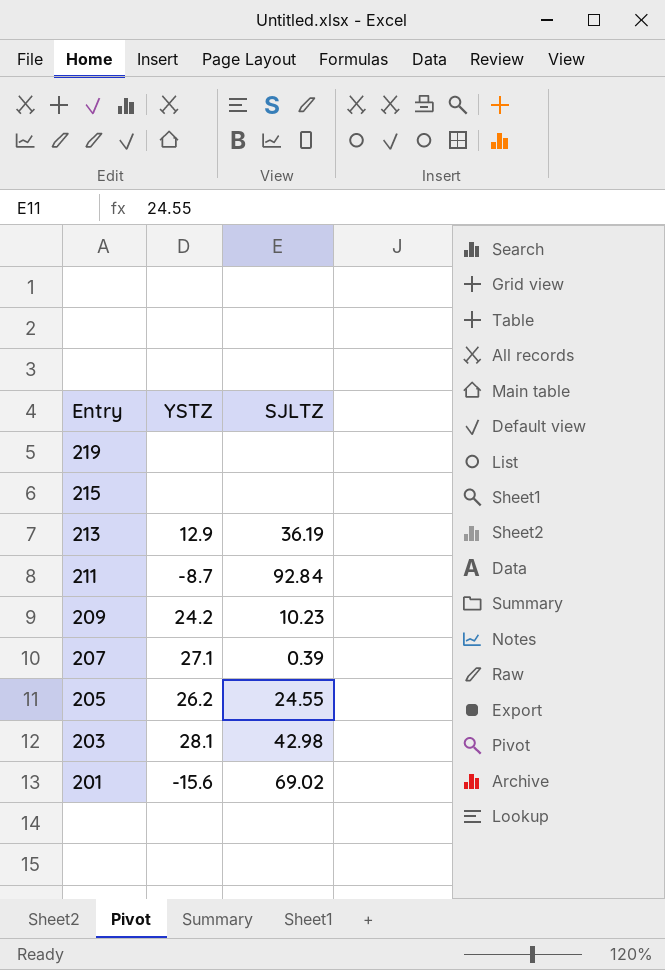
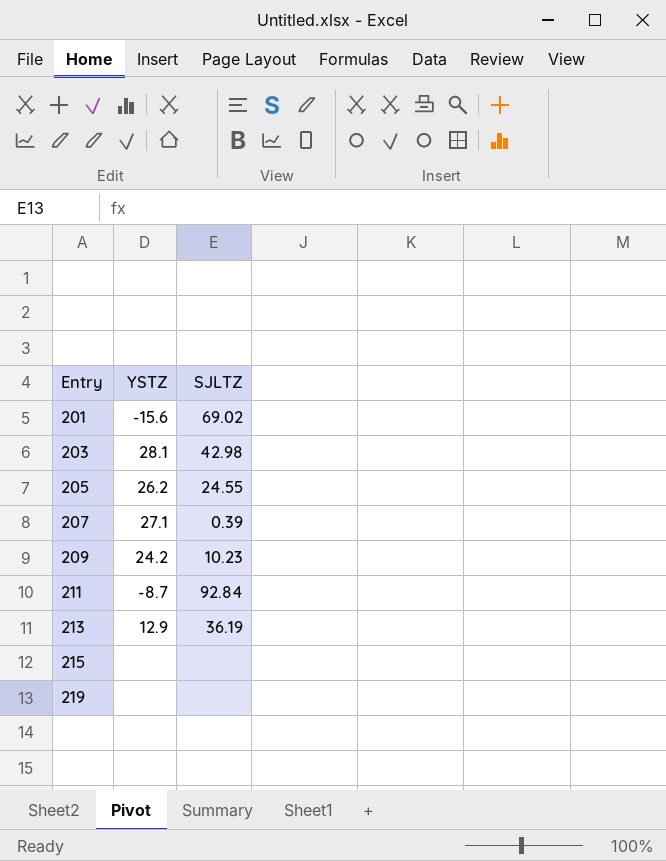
row order: Entry descending -> Entry ascending

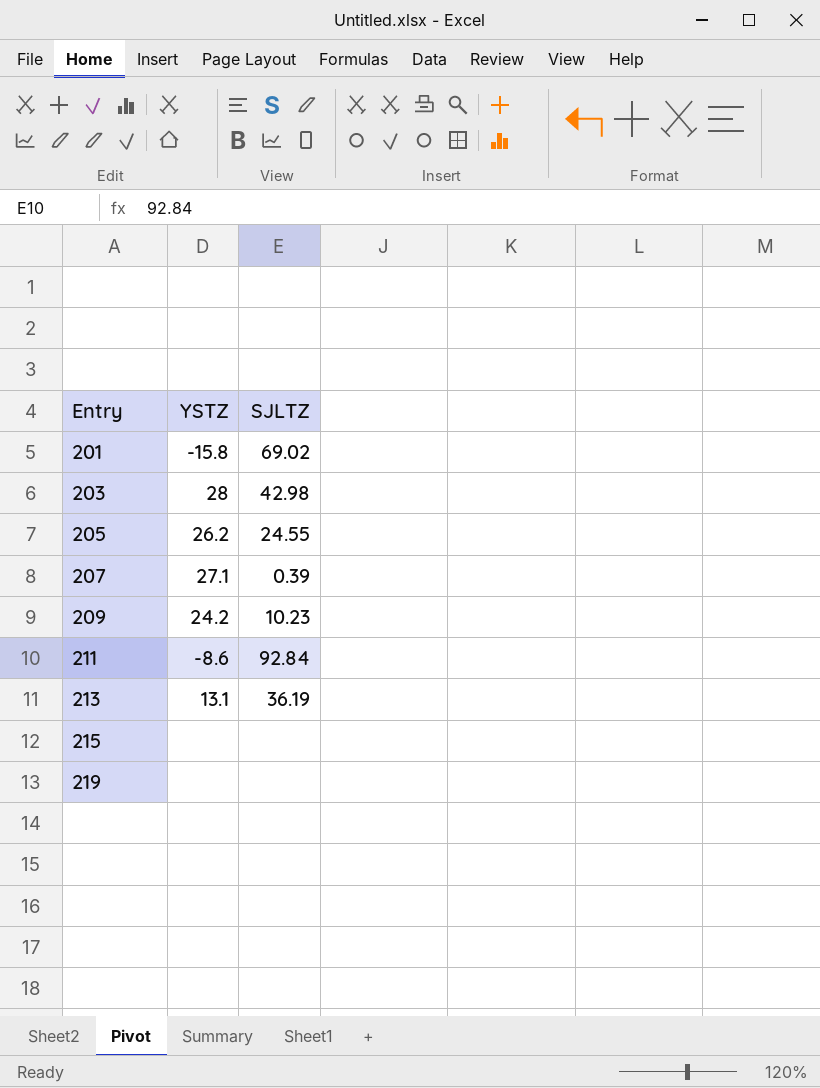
201 | YSTZ: -15.6 -> -15.8
203 | YSTZ: 28.1 -> 28
211 | YSTZ: -8.7 -> -8.6
213 | YSTZ: 12.9 -> 13.1

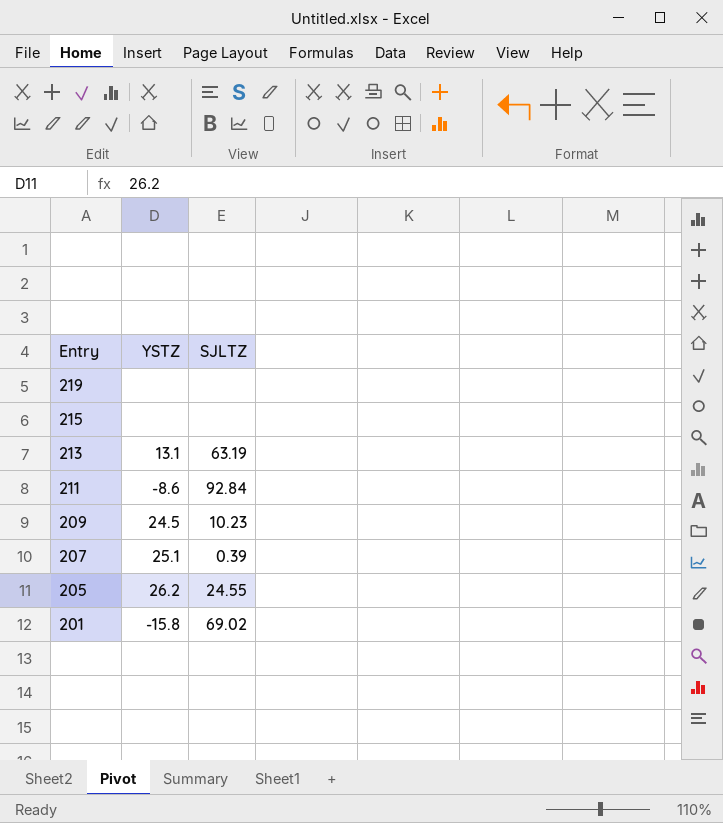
row order: Entry ascending -> Entry descending
row 203: 28 | 42.98 -> none
213 | SJLTZ: 36.19 -> 63.19
209 | YSTZ: 24.2 -> 24.5
207 | YSTZ: 27.1 -> 25.1

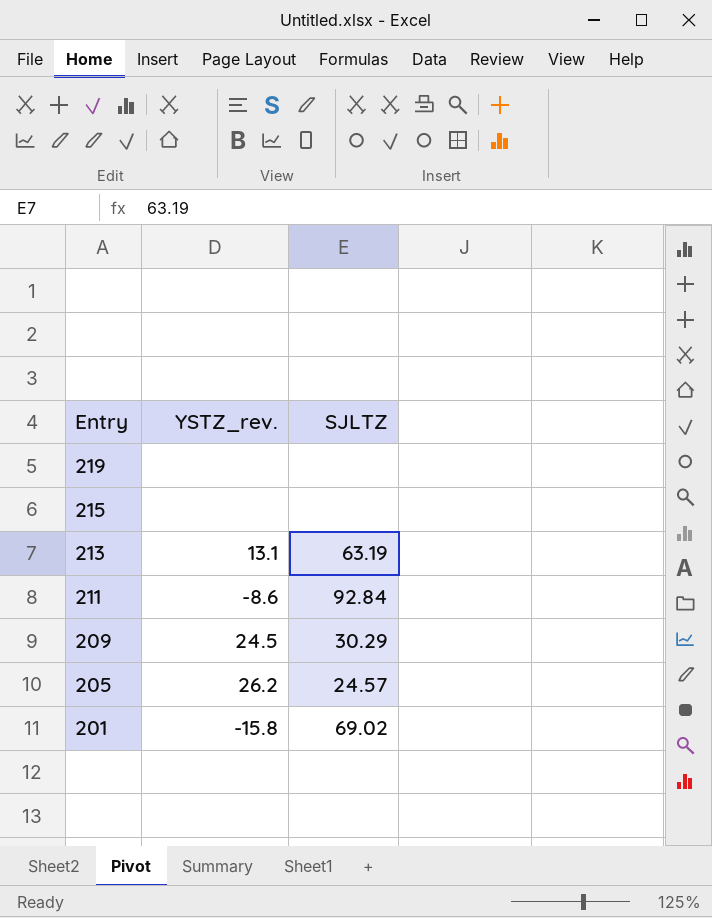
column name: YSTZ -> YSTZ_rev.
row 207: 25.1 | 0.39 -> none
209 | SJLTZ: 10.23 -> 30.29
205 | SJLTZ: 24.55 -> 24.57

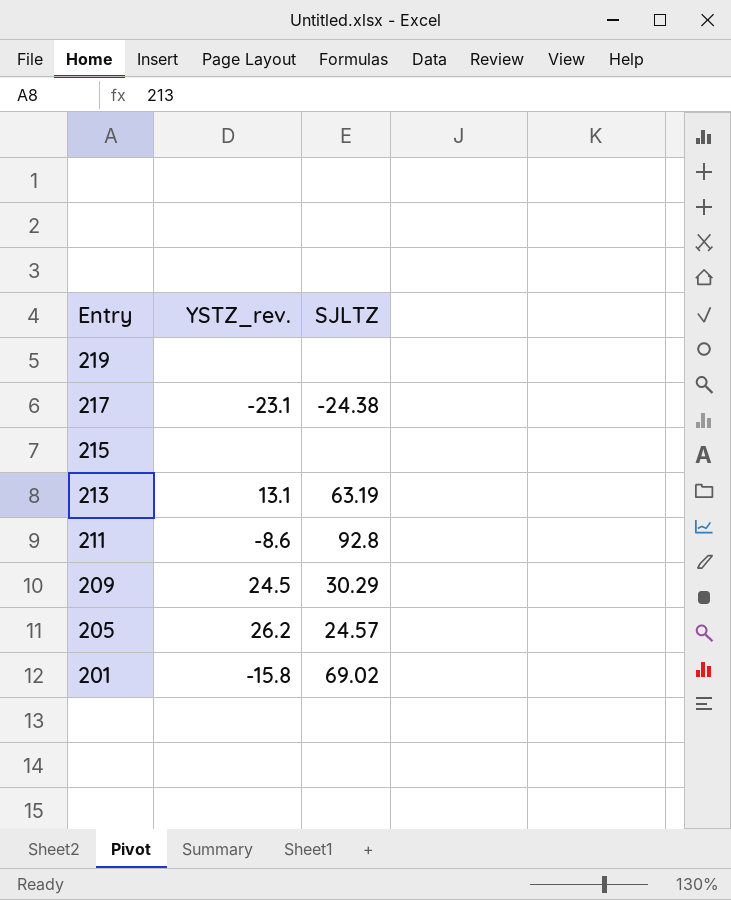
row 217: none -> -23.1 | -24.38
211 | SJLTZ: 92.84 -> 92.8

